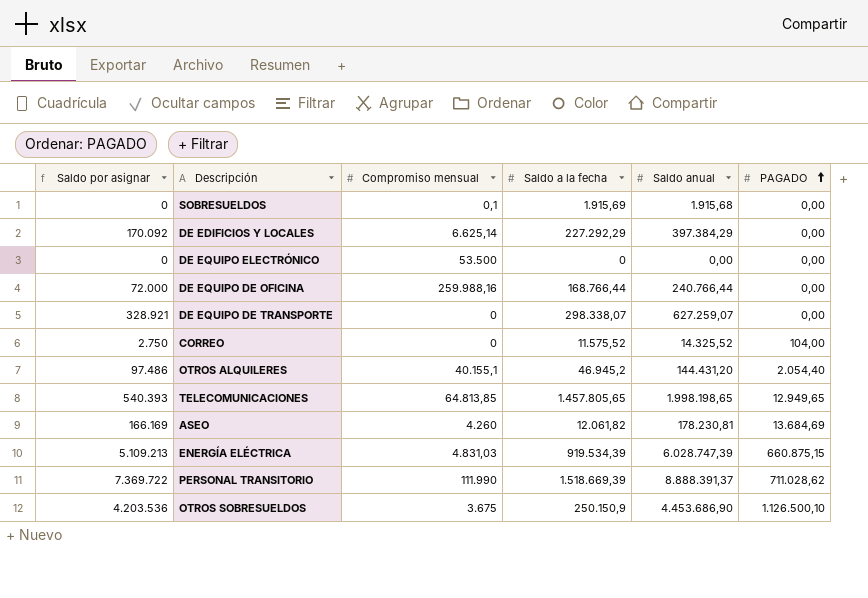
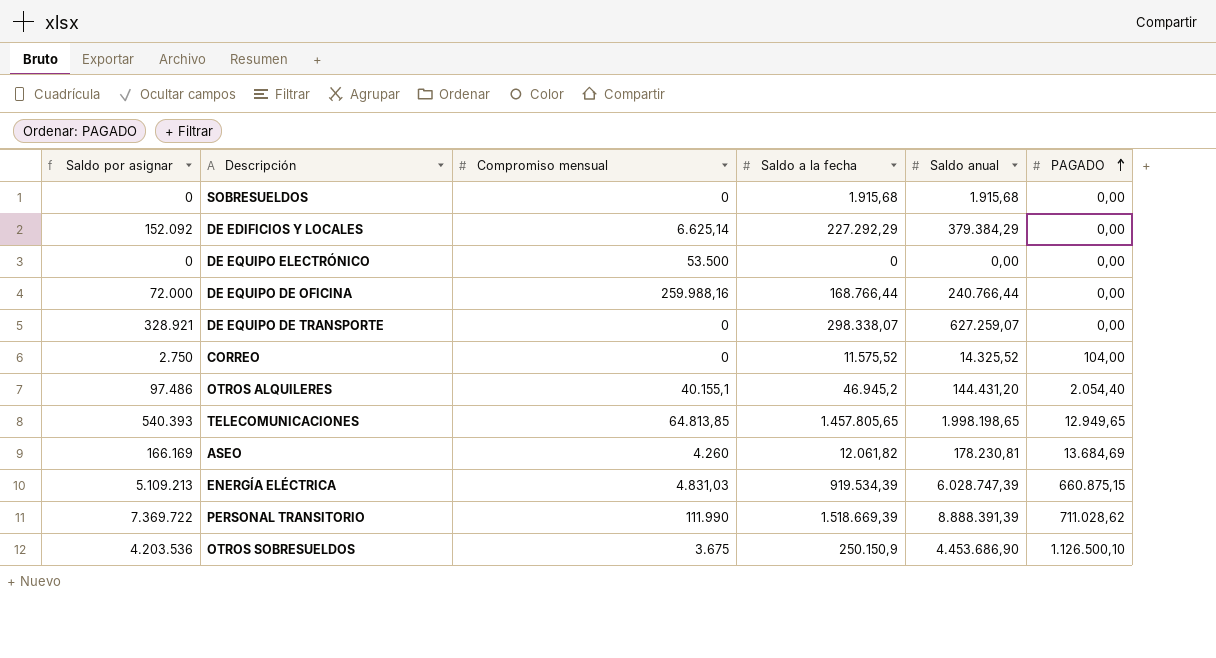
SOBRESUELDOS | Compromiso mensual: 0,1 -> 0
SOBRESUELDOS | Saldo a la fecha: 1.915,69 -> 1.915,68
DE EDIFICIOS Y LOCALES | Saldo por asignar: 170.092 -> 152.092
DE EDIFICIOS Y LOCALES | Saldo anual: 397.384,29 -> 379.384,29
PERSONAL TRANSITORIO | Saldo anual: 8.888.391,37 -> 8.888.391,39

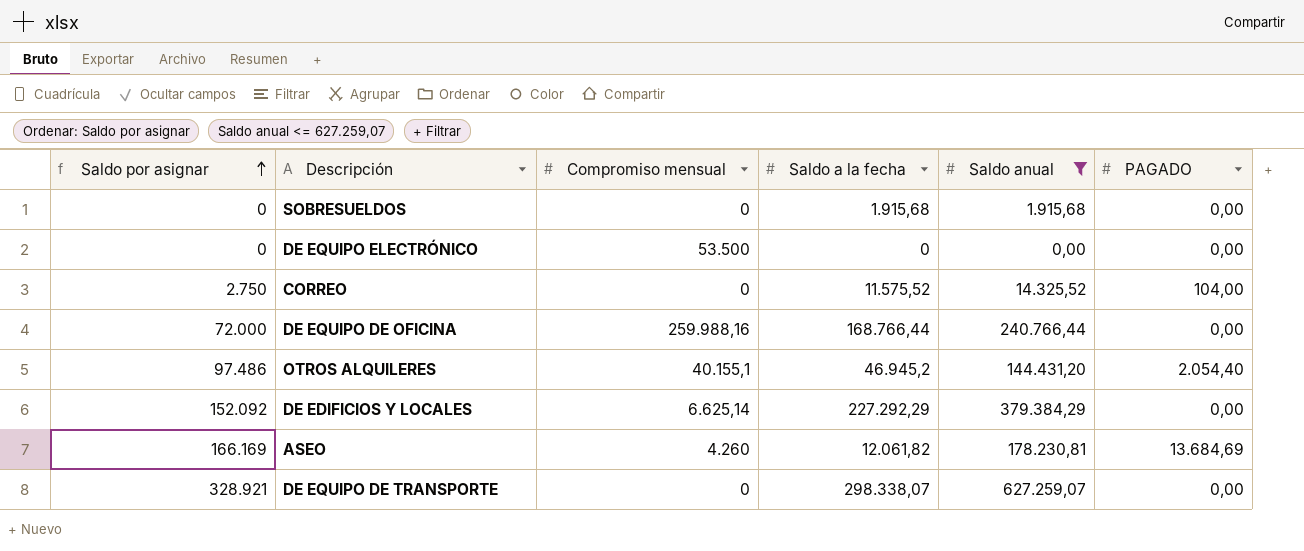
filter: none -> Saldo anual <= 627.259,07
row order: PAGADO ascending -> Saldo por asignar ascending

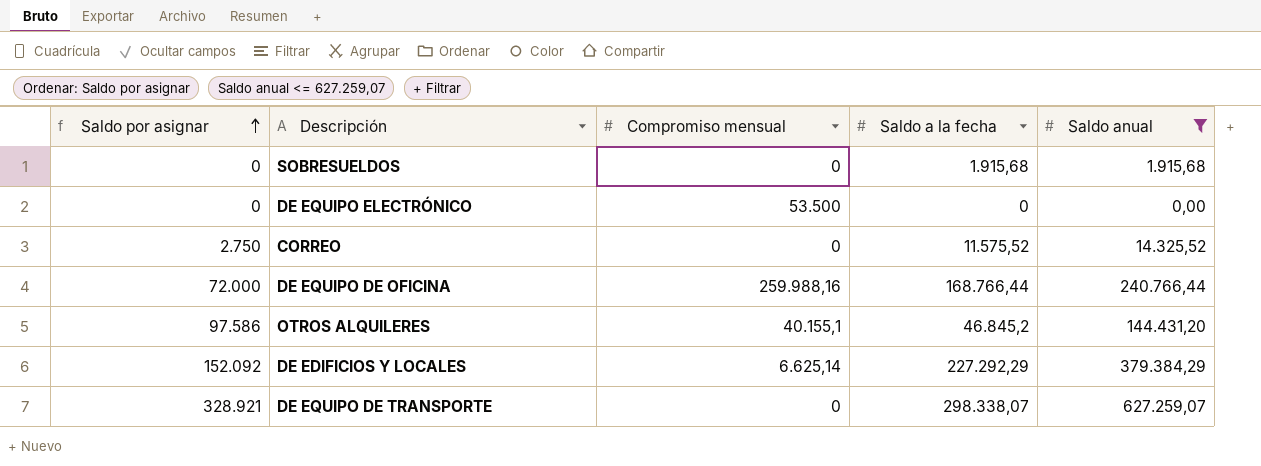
column PAGADO | position: 6 -> none
row ASEO: 166.169 | 4.260 | 12.061,82 | 178.230,81 | 13.684,69 -> none
OTROS ALQUILERES | Saldo por asignar: 97.486 -> 97.586
OTROS ALQUILERES | Saldo a la fecha: 46.945,2 -> 46.845,2

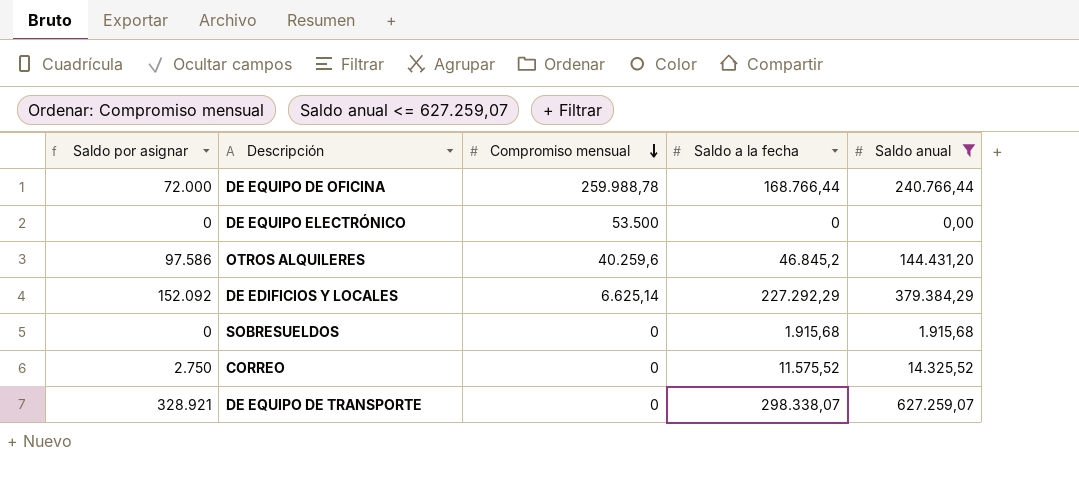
row order: Saldo por asignar ascending -> Compromiso mensual descending
DE EQUIPO DE OFICINA | Compromiso mensual: 259.988,16 -> 259.988,78
OTROS ALQUILERES | Compromiso mensual: 40.155,1 -> 40.259,6

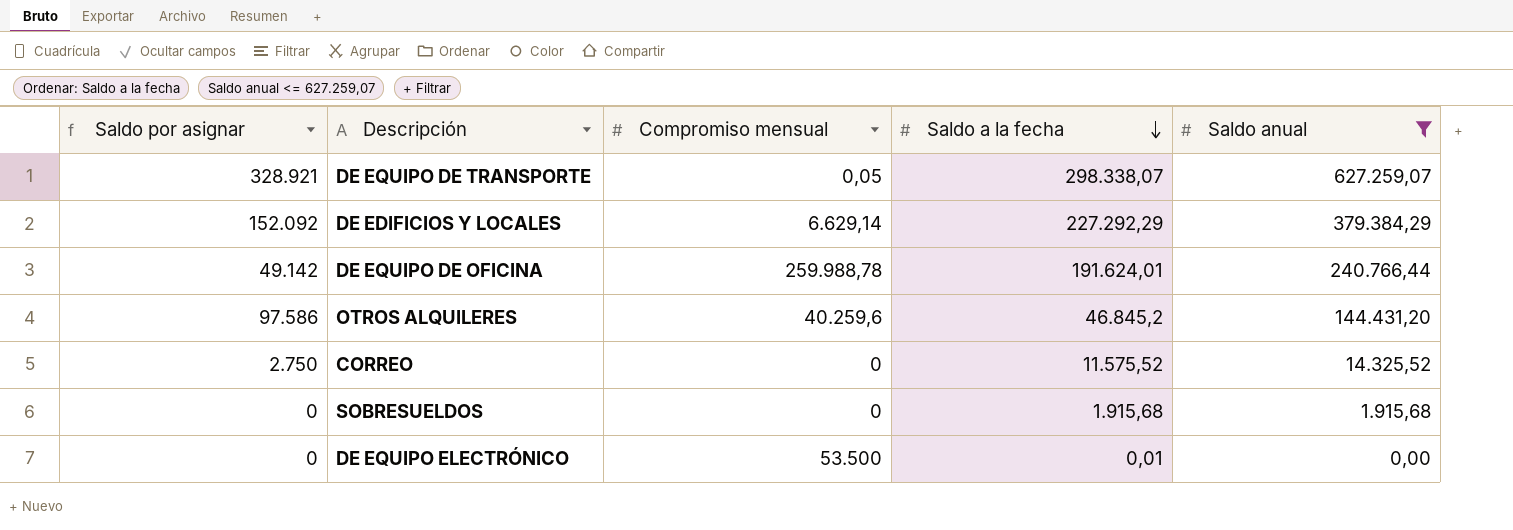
row order: Compromiso mensual descending -> Saldo a la fecha descending
DE EQUIPO DE TRANSPORTE | Compromiso mensual: 0 -> 0,05
DE EDIFICIOS Y LOCALES | Compromiso mensual: 6.625,14 -> 6.629,14
DE EQUIPO DE OFICINA | Saldo por asignar: 72.000 -> 49.142
DE EQUIPO DE OFICINA | Saldo a la fecha: 168.766,44 -> 191.624,01
DE EQUIPO ELECTRÓNICO | Saldo a la fecha: 0 -> 0,01

